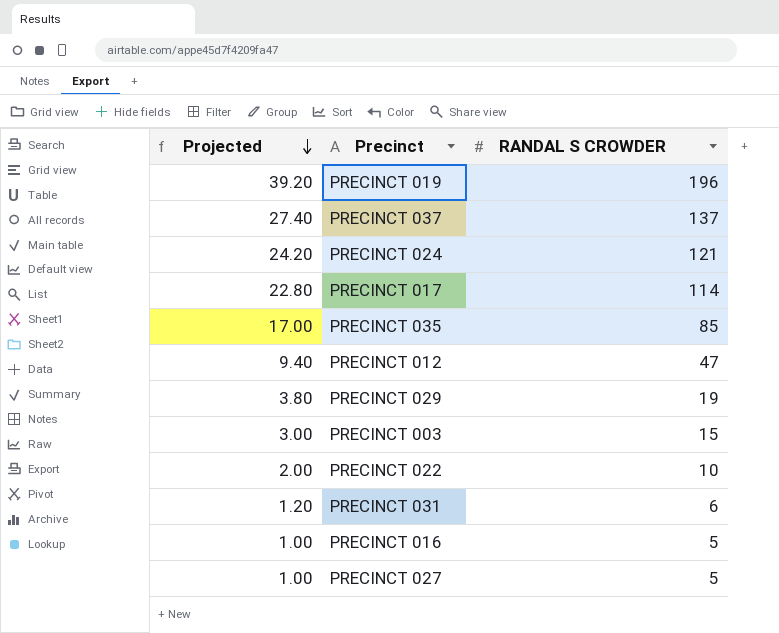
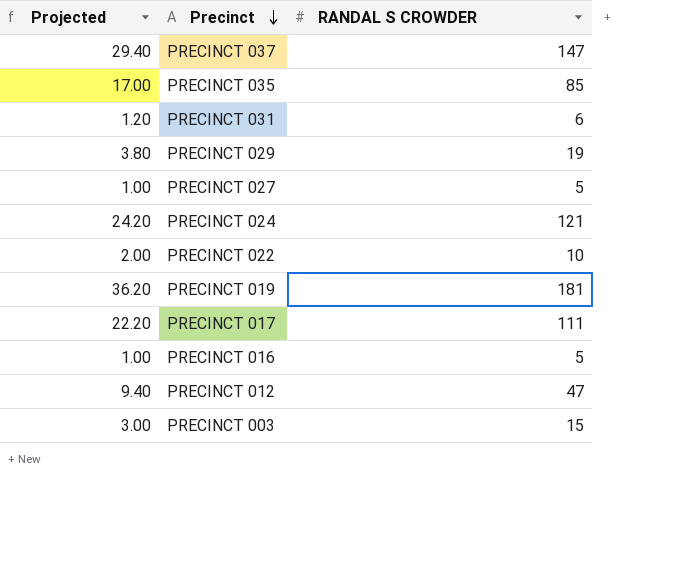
row order: Projected descending -> Precinct descending
PRECINCT 037 | Projected: 27.40 -> 29.40
PRECINCT 037 | RANDAL S CROWDER: 137 -> 147
PRECINCT 019 | Projected: 39.20 -> 36.20
PRECINCT 019 | RANDAL S CROWDER: 196 -> 181
PRECINCT 017 | Projected: 22.80 -> 22.20
PRECINCT 017 | RANDAL S CROWDER: 114 -> 111

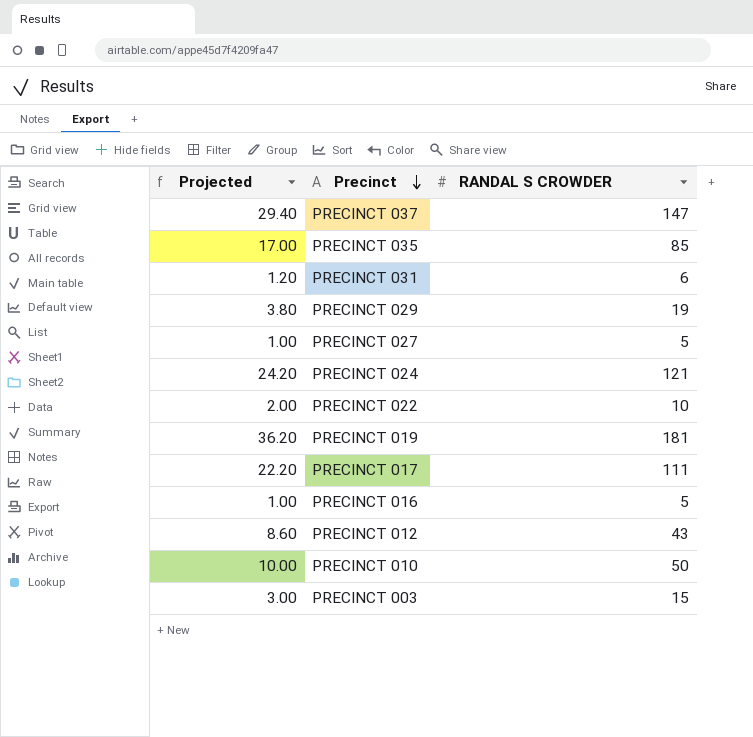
PRECINCT 012 | Projected: 9.40 -> 8.60
PRECINCT 012 | RANDAL S CROWDER: 47 -> 43
row PRECINCT 010: none -> 10.00 | 50

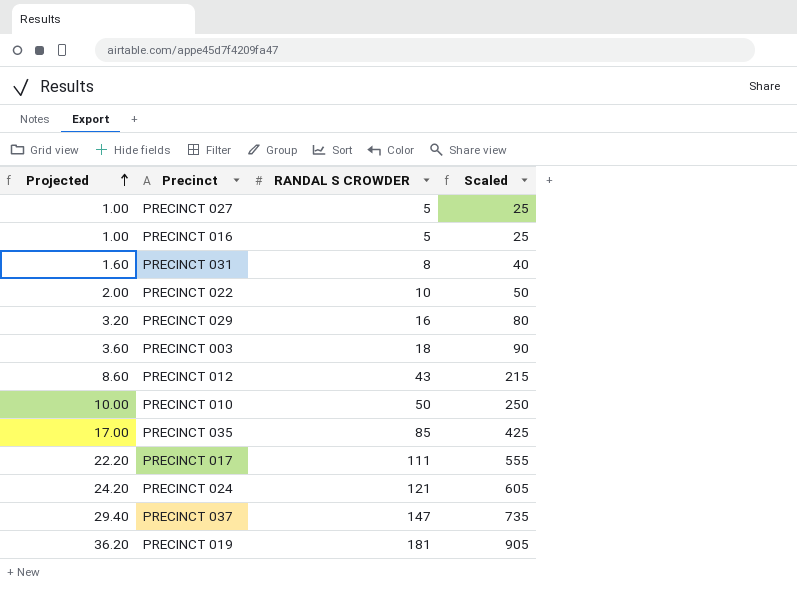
row order: Precinct descending -> Projected ascending
column Scaled | formula: none -> [RANDAL S CROWDER] * 5
PRECINCT 031 | Projected: 1.20 -> 1.60
PRECINCT 031 | RANDAL S CROWDER: 6 -> 8
PRECINCT 029 | Projected: 3.80 -> 3.20
PRECINCT 029 | RANDAL S CROWDER: 19 -> 16
PRECINCT 003 | Projected: 3.00 -> 3.60
PRECINCT 003 | RANDAL S CROWDER: 15 -> 18

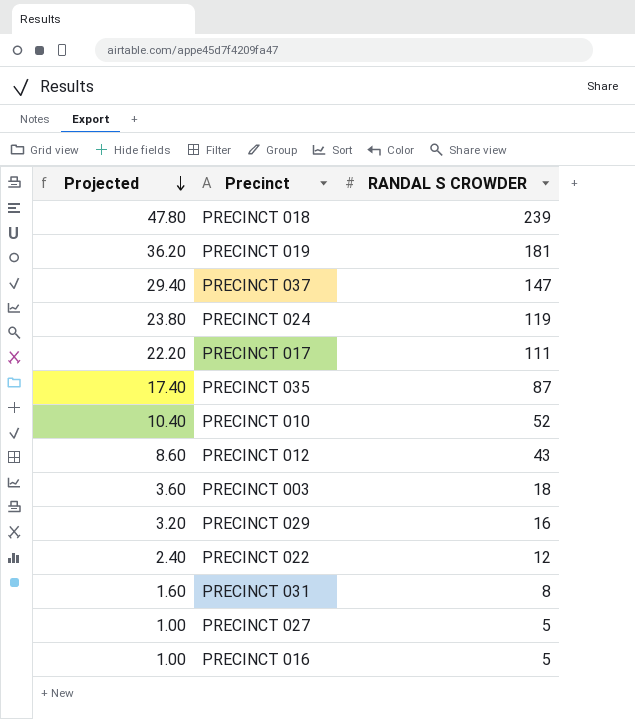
row order: Projected ascending -> Projected descending
column Scaled | formula: [RANDAL S CROWDER] * 5 -> none
row PRECINCT 018: none -> 47.80 | 239
PRECINCT 024 | Projected: 24.20 -> 23.80
PRECINCT 024 | RANDAL S CROWDER: 121 -> 119
PRECINCT 035 | Projected: 17.00 -> 17.40
PRECINCT 035 | RANDAL S CROWDER: 85 -> 87
PRECINCT 010 | Projected: 10.00 -> 10.40
PRECINCT 010 | RANDAL S CROWDER: 50 -> 52
PRECINCT 022 | Projected: 2.00 -> 2.40
PRECINCT 022 | RANDAL S CROWDER: 10 -> 12

